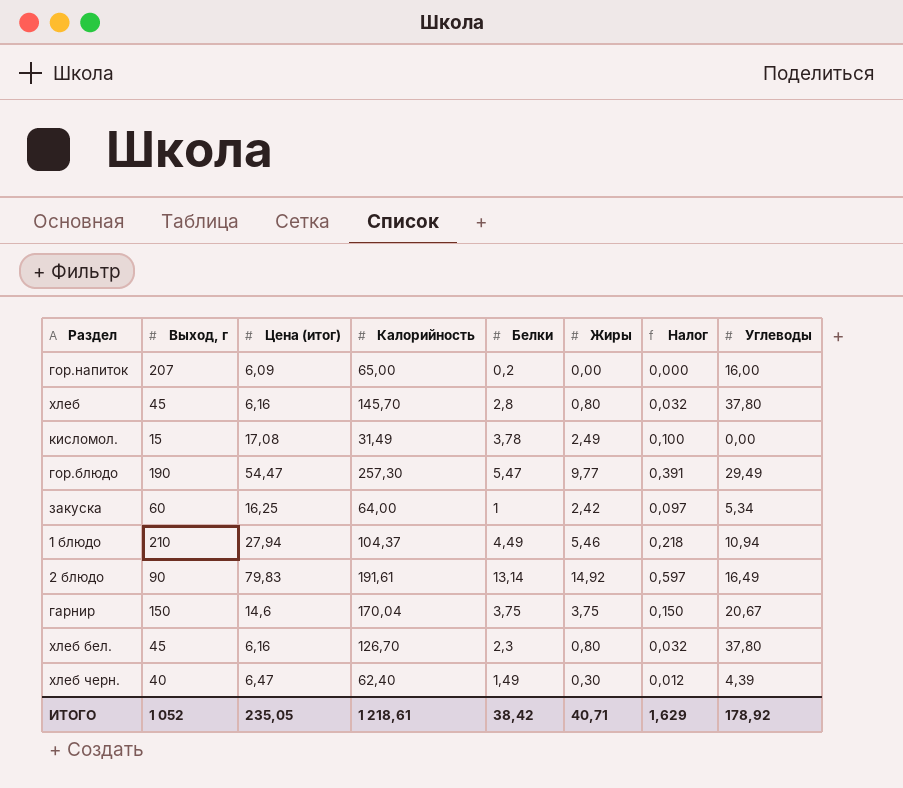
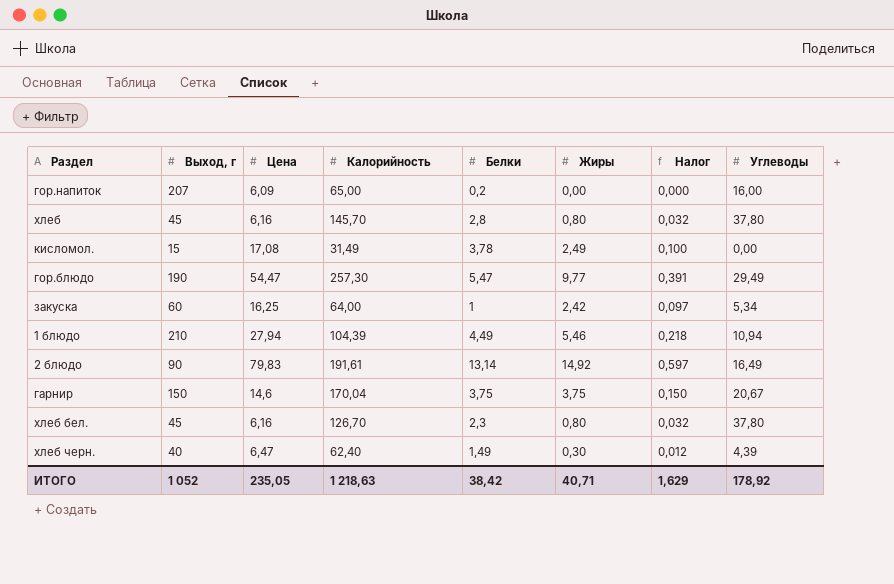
column name: Цена (итог) -> Цена
1 блюдо | Калорийность: 104,37 -> 104,39
ИТОГО | Калорийность: 1 218,61 -> 1 218,63

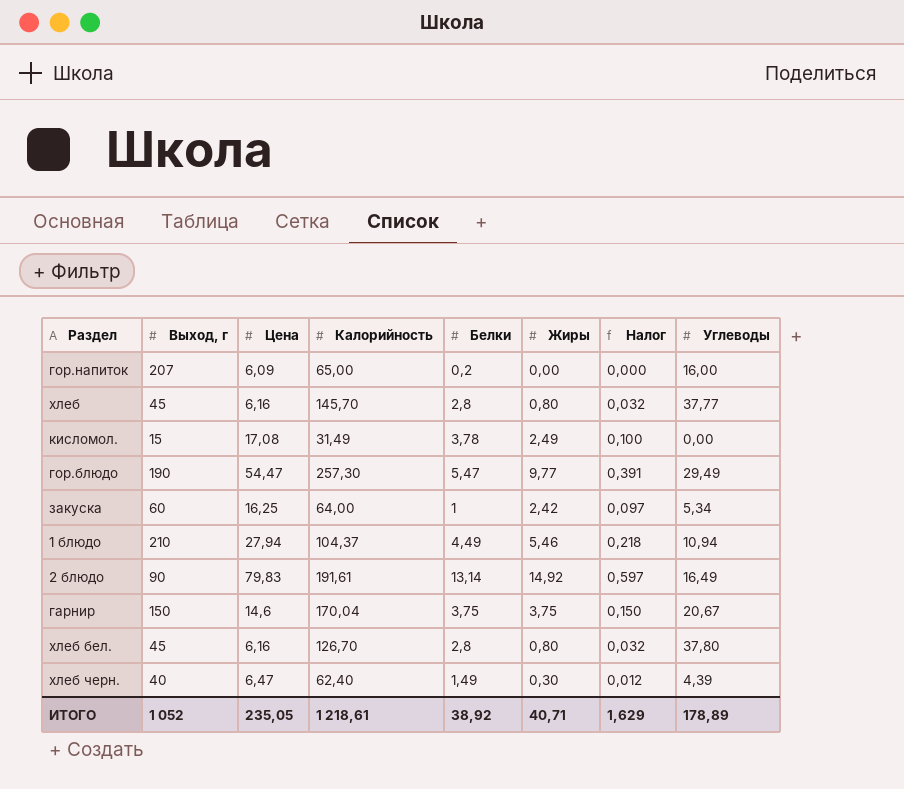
хлеб | Углеводы: 37,80 -> 37,77
1 блюдо | Калорийность: 104,39 -> 104,37
хлеб бел. | Белки: 2,3 -> 2,8
ИТОГО | Калорийность: 1 218,63 -> 1 218,61
ИТОГО | Белки: 38,42 -> 38,92
ИТОГО | Углеводы: 178,92 -> 178,89

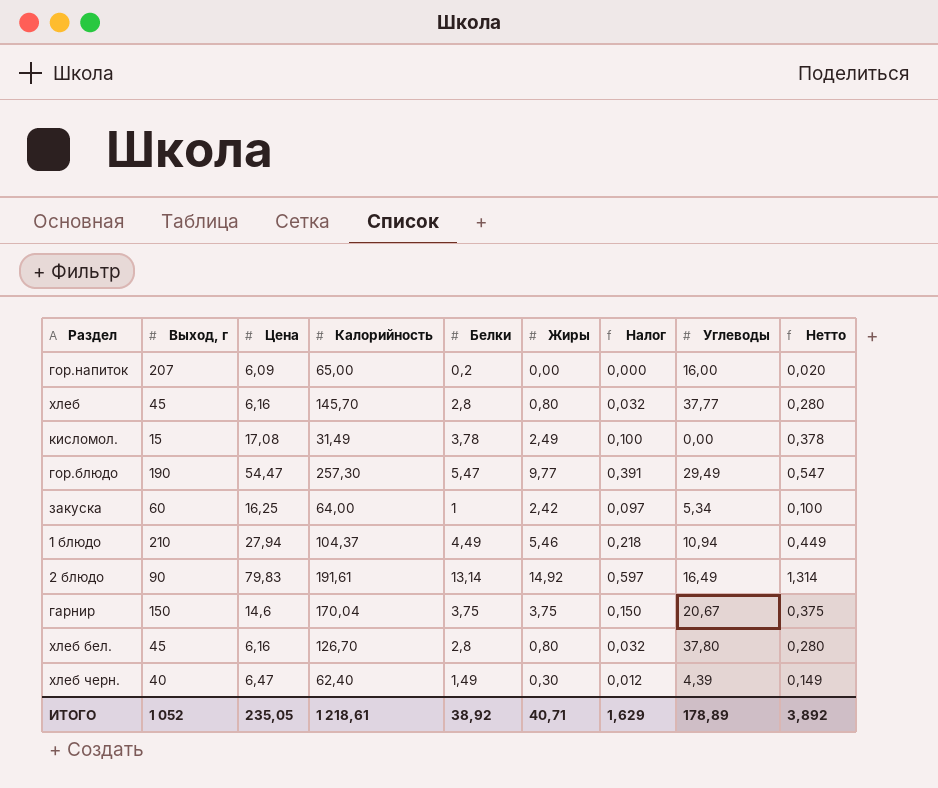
column Нетто | formula: none -> [Белки] * 0,1

